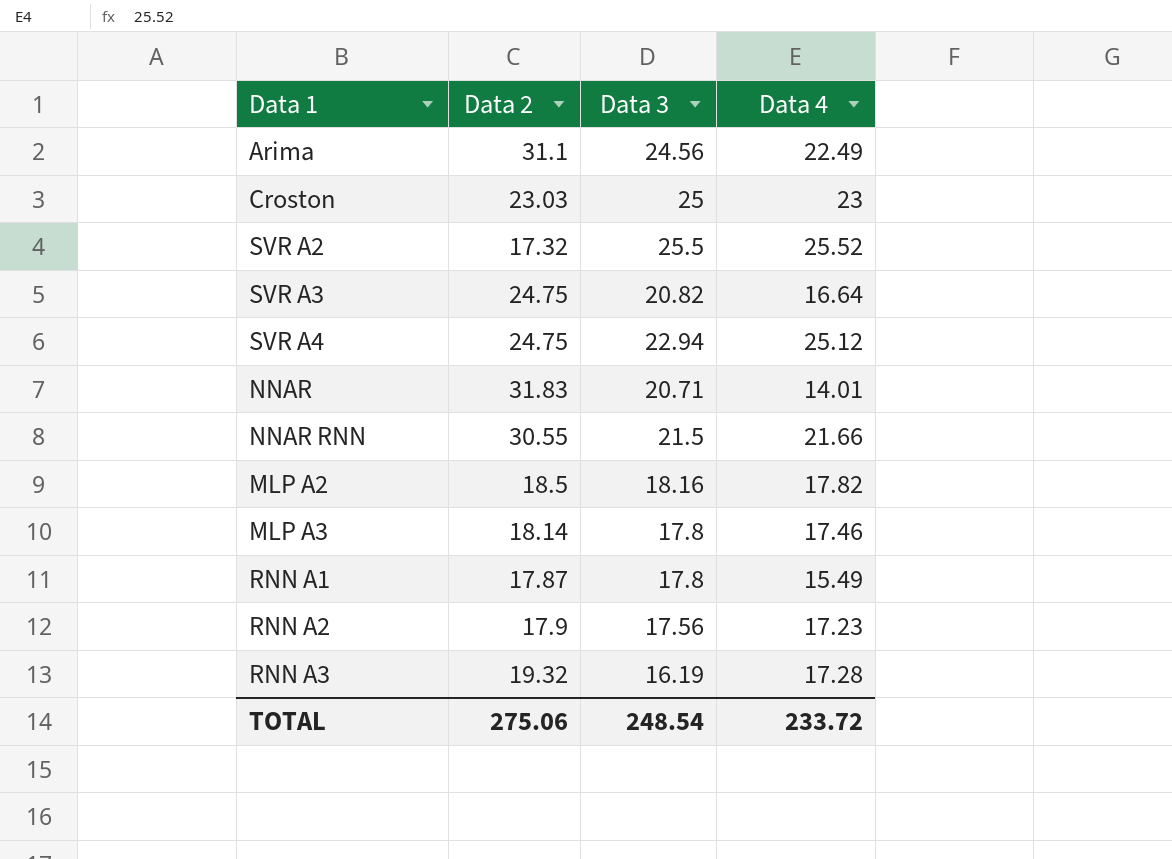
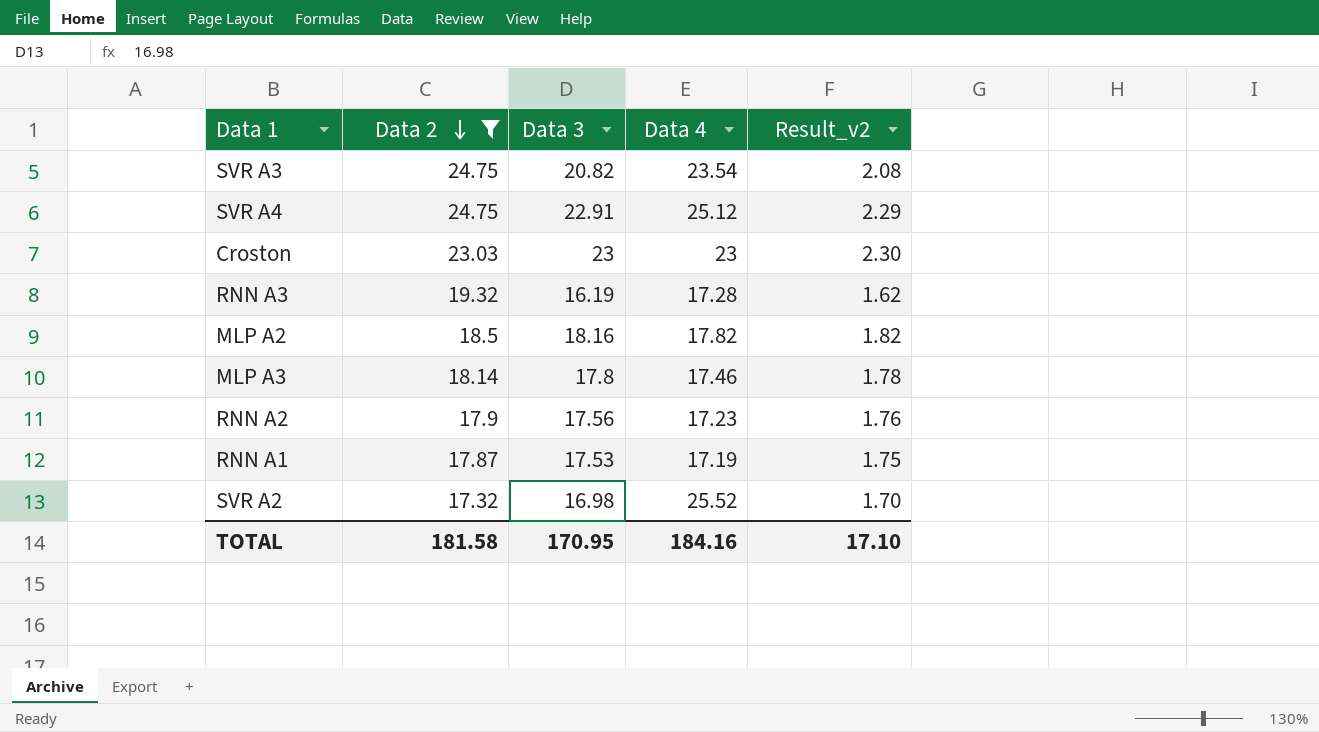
filter: none -> Data 2 <= 24.75
row order: none -> Data 2 descending
column Result_v2 | formula: none -> [Data 3] * 0.1
SVR A3 | Data 4: 16.64 -> 23.54
SVR A4 | Data 3: 22.94 -> 22.91
Croston | Data 3: 25 -> 23
RNN A1 | Data 3: 17.8 -> 17.53
RNN A1 | Data 4: 15.49 -> 17.19
SVR A2 | Data 3: 25.5 -> 16.98
TOTAL | Data 2: 275.06 -> 181.58
TOTAL | Data 3: 248.54 -> 170.95
TOTAL | Data 4: 233.72 -> 184.16

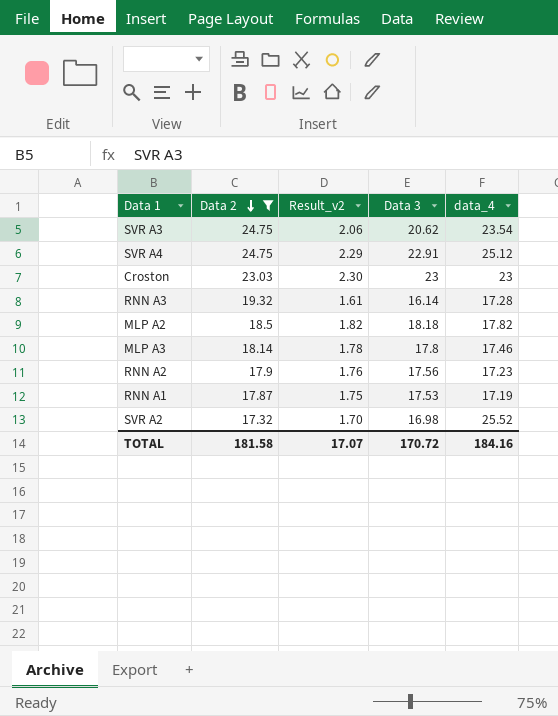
column Result_v2 | position: 5 -> 3
column name: Data 4 -> data_4
SVR A3 | Result_v2: 2.08 -> 2.06
SVR A3 | Data 3: 20.82 -> 20.62
RNN A3 | Result_v2: 1.62 -> 1.61
RNN A3 | Data 3: 16.19 -> 16.14
MLP A2 | Data 3: 18.16 -> 18.18
TOTAL | Result_v2: 17.10 -> 17.07
TOTAL | Data 3: 170.95 -> 170.72

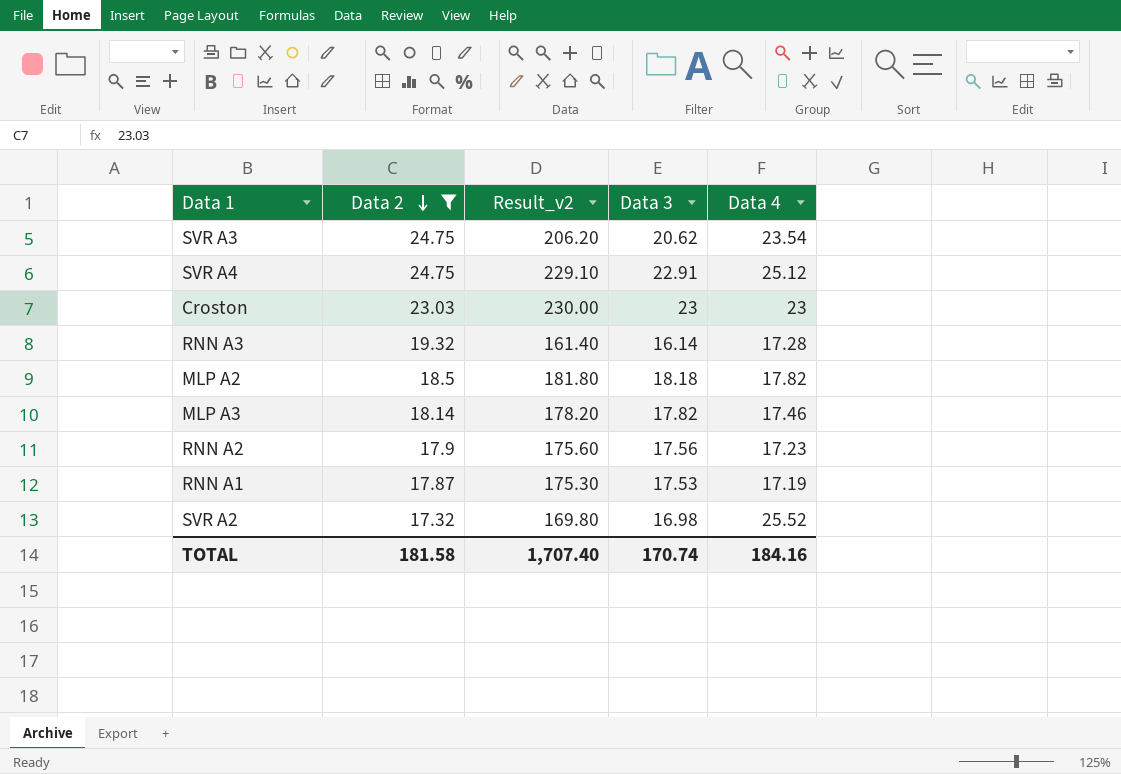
column Result_v2 | formula: [Data 3] * 0.1 -> [Data 3] * 10
column name: data_4 -> Data 4
MLP A3 | Data 3: 17.8 -> 17.82
TOTAL | Result_v2: 17.07 -> 1,707.40
TOTAL | Data 3: 170.72 -> 170.74

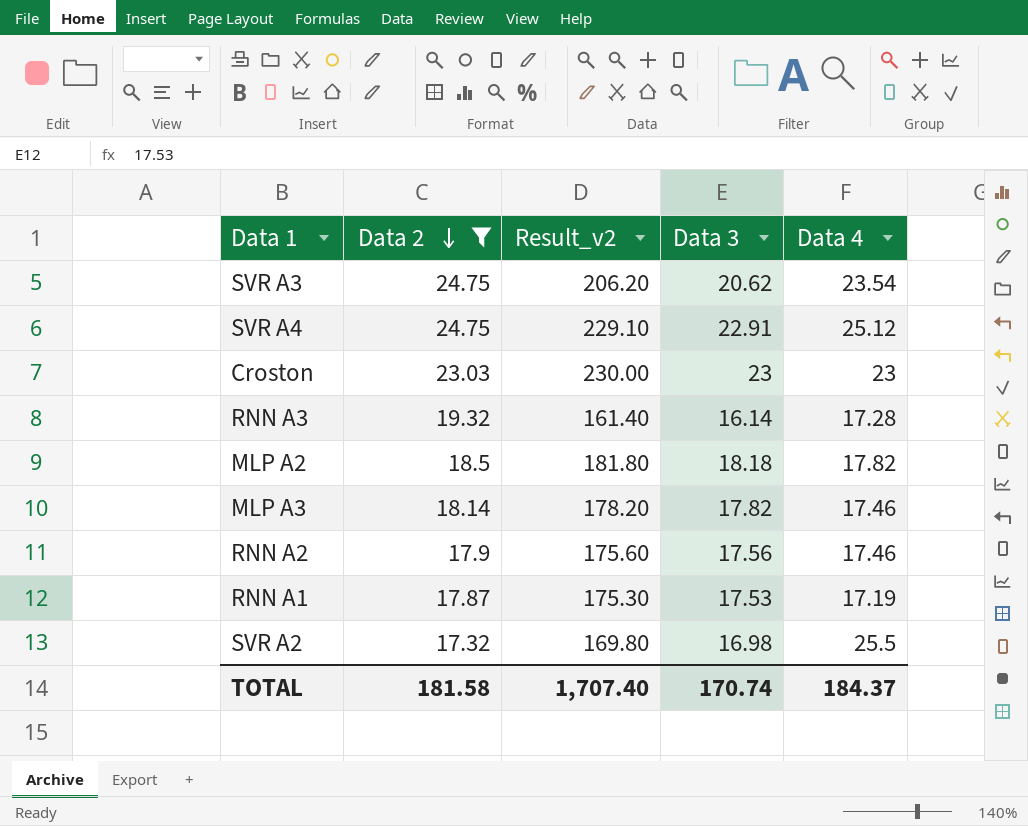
RNN A2 | Data 4: 17.23 -> 17.46
SVR A2 | Data 4: 25.52 -> 25.5
TOTAL | Data 4: 184.16 -> 184.37

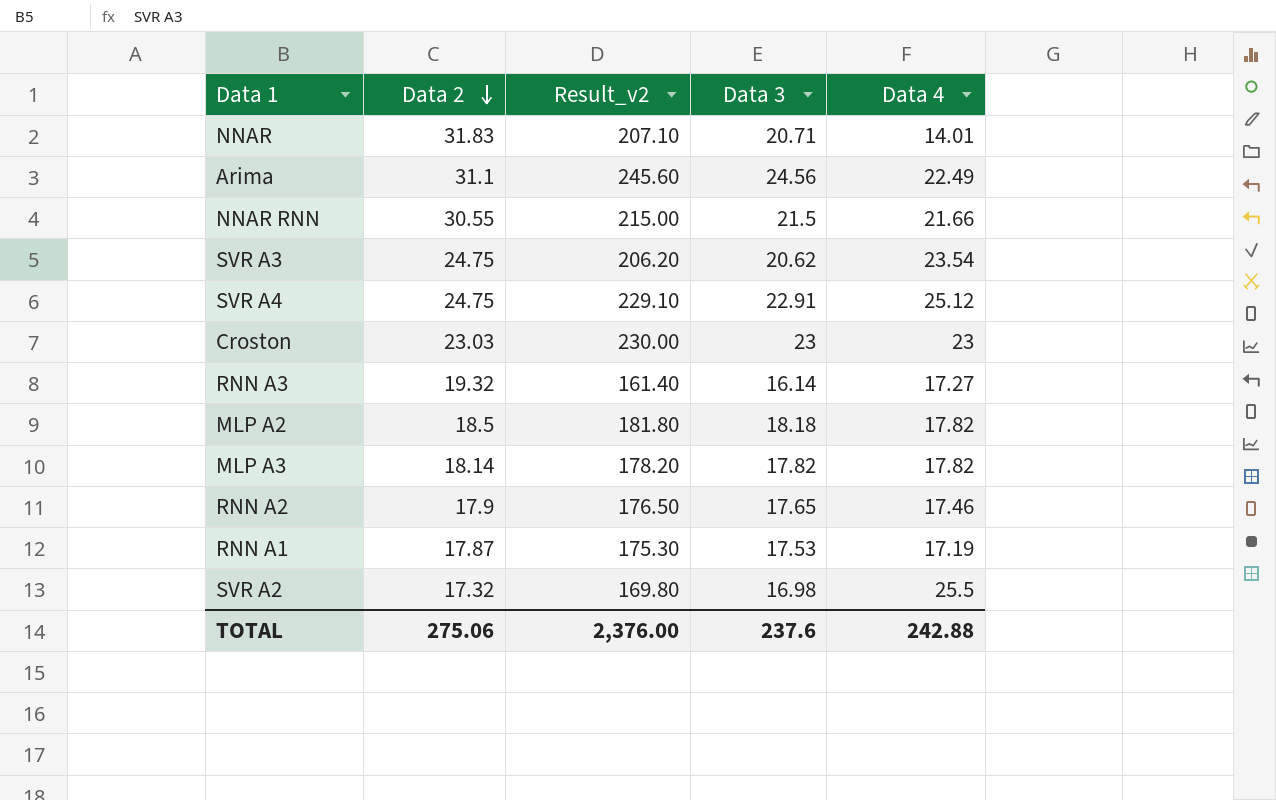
filter: Data 2 <= 24.75 -> none
RNN A3 | Data 4: 17.28 -> 17.27
MLP A3 | Data 4: 17.46 -> 17.82
RNN A2 | Result_v2: 175.60 -> 176.50
RNN A2 | Data 3: 17.56 -> 17.65
TOTAL | Data 2: 181.58 -> 275.06
TOTAL | Result_v2: 1,707.40 -> 2,376.00
TOTAL | Data 3: 170.74 -> 237.6
TOTAL | Data 4: 184.37 -> 242.88

